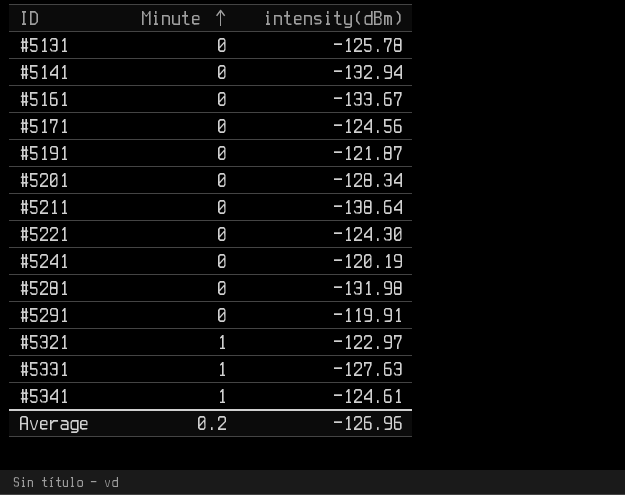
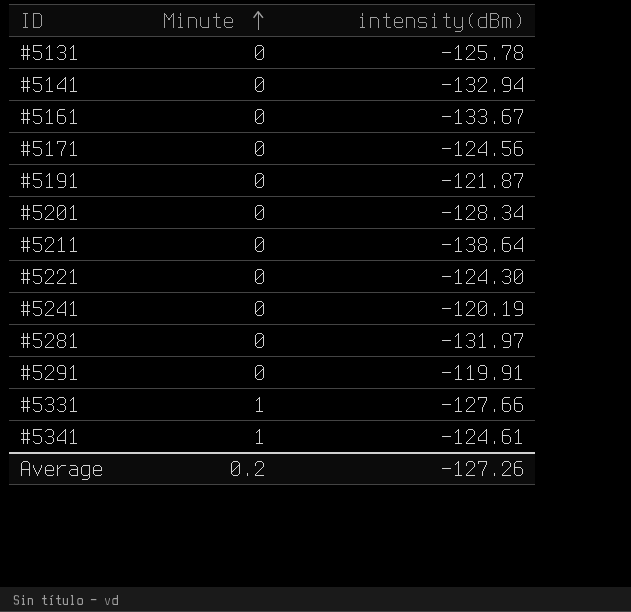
row #5321: 1 | -122.97 -> none
#5281 | intensity(dBm): -131.98 -> -131.97
#5331 | intensity(dBm): -127.63 -> -127.66
Average | intensity(dBm): -126.96 -> -127.26

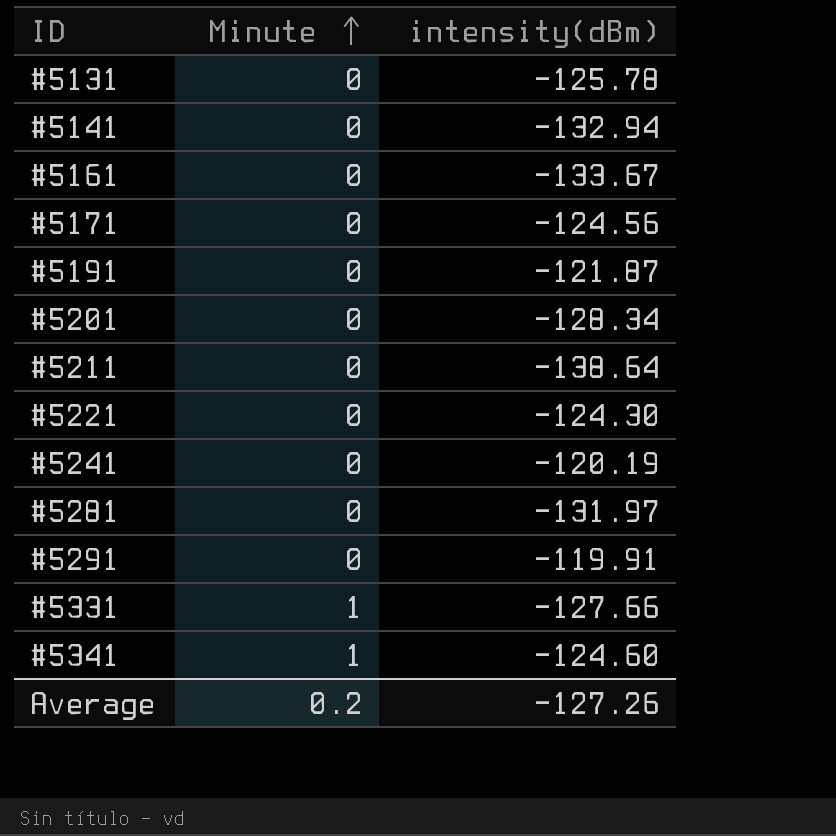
#5341 | intensity(dBm): -124.61 -> -124.60

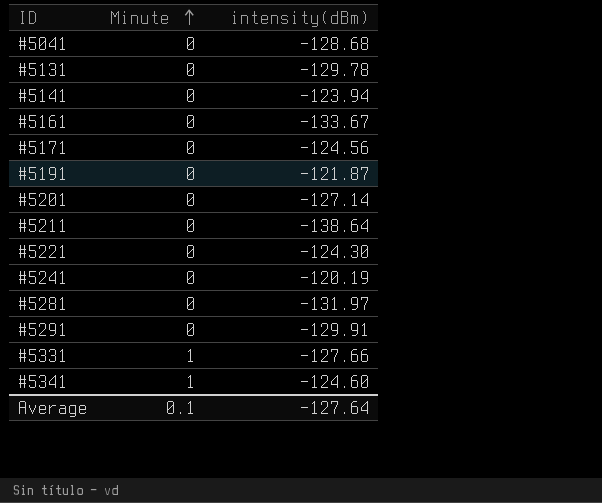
row #5041: none -> 0 | -128.68
#5131 | intensity(dBm): -125.78 -> -129.78
#5141 | intensity(dBm): -132.94 -> -123.94
#5201 | intensity(dBm): -128.34 -> -127.14
#5291 | intensity(dBm): -119.91 -> -129.91
Average | Minute: 0.2 -> 0.1
Average | intensity(dBm): -127.26 -> -127.64

